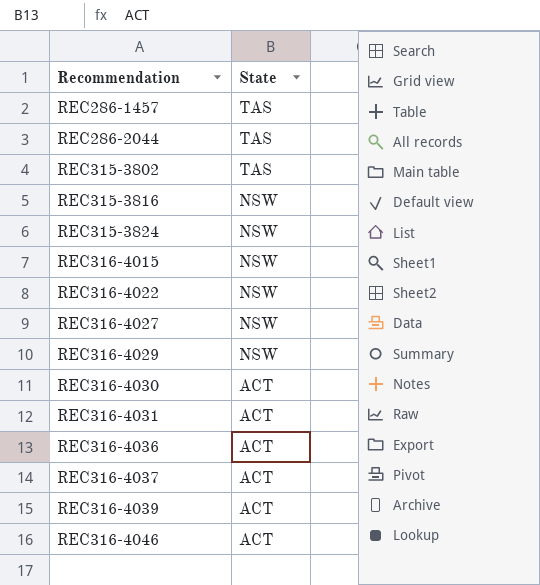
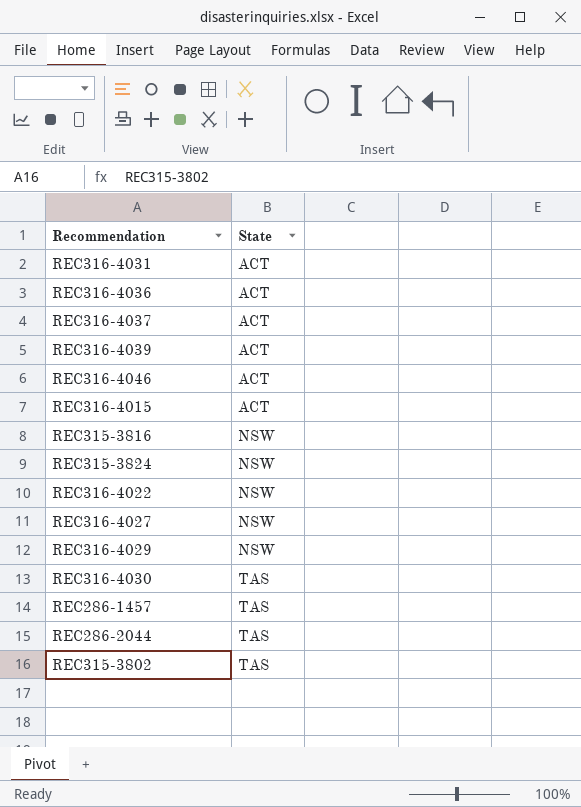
row order: Recommendation ascending -> State ascending
REC316-4015 | State: NSW -> ACT
REC316-4030 | State: ACT -> TAS

